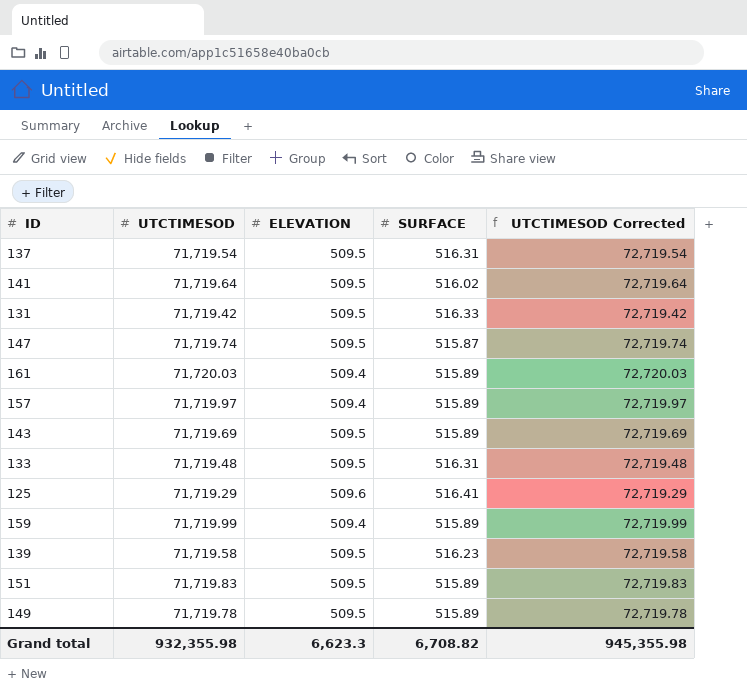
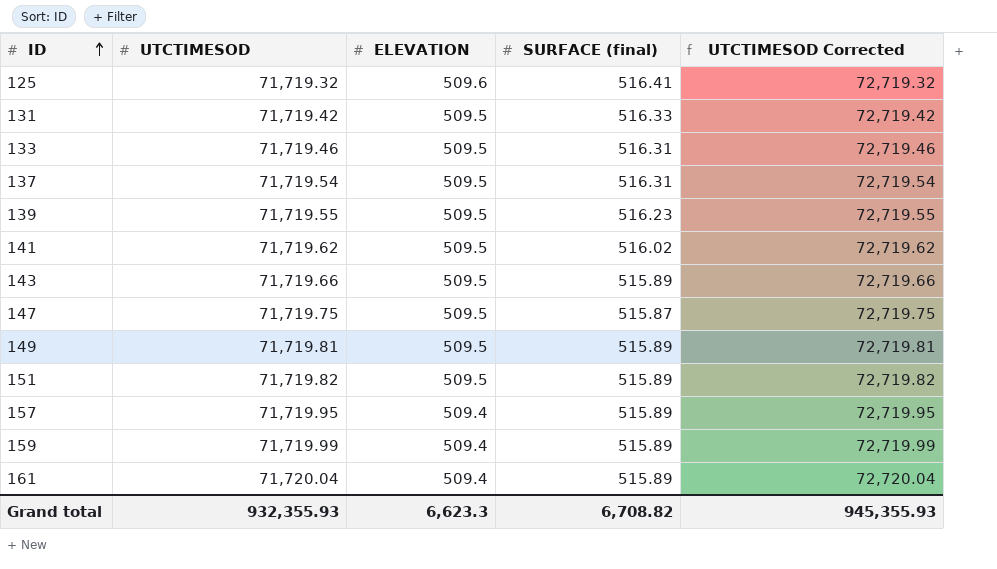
row order: none -> ID ascending
column name: SURFACE -> SURFACE (final)
125 | UTCTIMESOD: 71,719.29 -> 71,719.32
125 | UTCTIMESOD Corrected: 72,719.29 -> 72,719.32
133 | UTCTIMESOD: 71,719.48 -> 71,719.46
133 | UTCTIMESOD Corrected: 72,719.48 -> 72,719.46
139 | UTCTIMESOD: 71,719.58 -> 71,719.55
139 | UTCTIMESOD Corrected: 72,719.58 -> 72,719.55
141 | UTCTIMESOD: 71,719.64 -> 71,719.62
141 | UTCTIMESOD Corrected: 72,719.64 -> 72,719.62
143 | UTCTIMESOD: 71,719.69 -> 71,719.66
143 | UTCTIMESOD Corrected: 72,719.69 -> 72,719.66
147 | UTCTIMESOD: 71,719.74 -> 71,719.75
147 | UTCTIMESOD Corrected: 72,719.74 -> 72,719.75
149 | UTCTIMESOD: 71,719.78 -> 71,719.81
149 | UTCTIMESOD Corrected: 72,719.78 -> 72,719.81
151 | UTCTIMESOD: 71,719.83 -> 71,719.82
151 | UTCTIMESOD Corrected: 72,719.83 -> 72,719.82
157 | UTCTIMESOD: 71,719.97 -> 71,719.95
157 | UTCTIMESOD Corrected: 72,719.97 -> 72,719.95
161 | UTCTIMESOD: 71,720.03 -> 71,720.04
161 | UTCTIMESOD Corrected: 72,720.03 -> 72,720.04
Grand total | UTCTIMESOD: 932,355.98 -> 932,355.93
Grand total | UTCTIMESOD Corrected: 945,355.98 -> 945,355.93

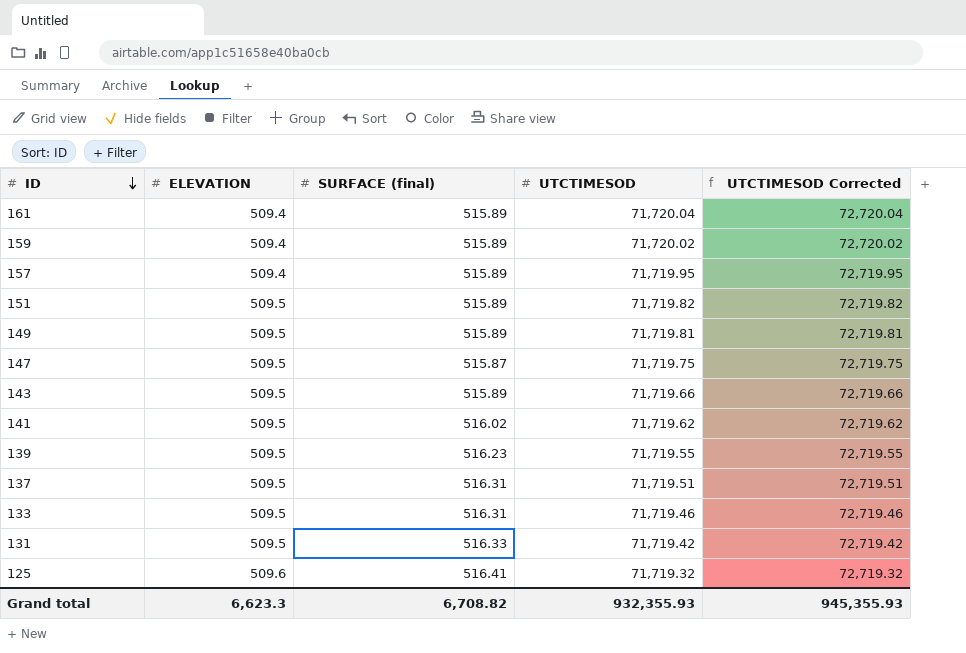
row order: ID ascending -> ID descending
column UTCTIMESOD | position: 2 -> 4
159 | UTCTIMESOD: 71,719.99 -> 71,720.02
159 | UTCTIMESOD Corrected: 72,719.99 -> 72,720.02
137 | UTCTIMESOD: 71,719.54 -> 71,719.51
137 | UTCTIMESOD Corrected: 72,719.54 -> 72,719.51

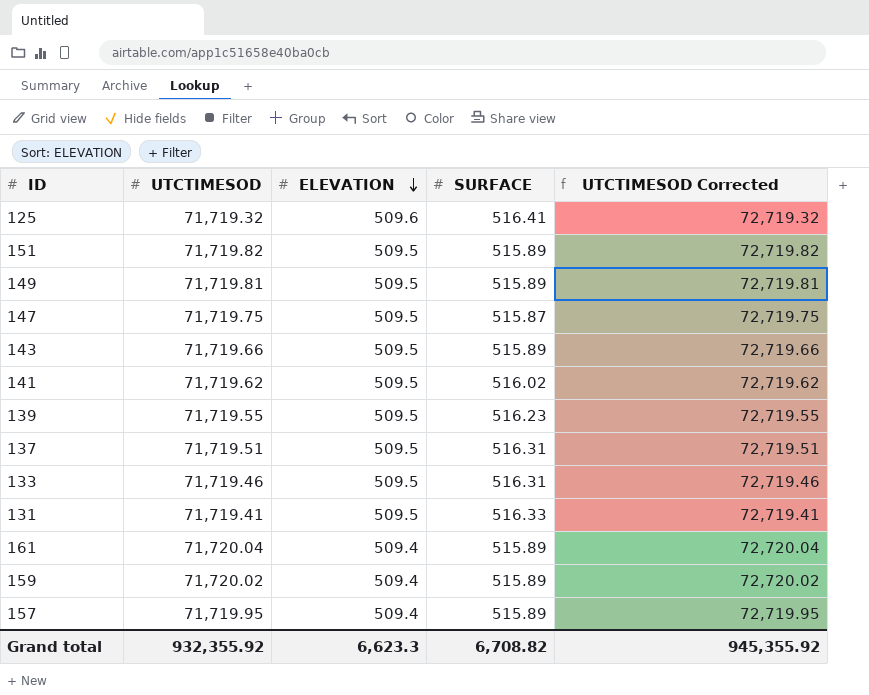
row order: ID descending -> ELEVATION descending
column UTCTIMESOD | position: 4 -> 2
column name: SURFACE (final) -> SURFACE
131 | UTCTIMESOD: 71,719.42 -> 71,719.41
131 | UTCTIMESOD Corrected: 72,719.42 -> 72,719.41
Grand total | UTCTIMESOD: 932,355.93 -> 932,355.92
Grand total | UTCTIMESOD Corrected: 945,355.93 -> 945,355.92

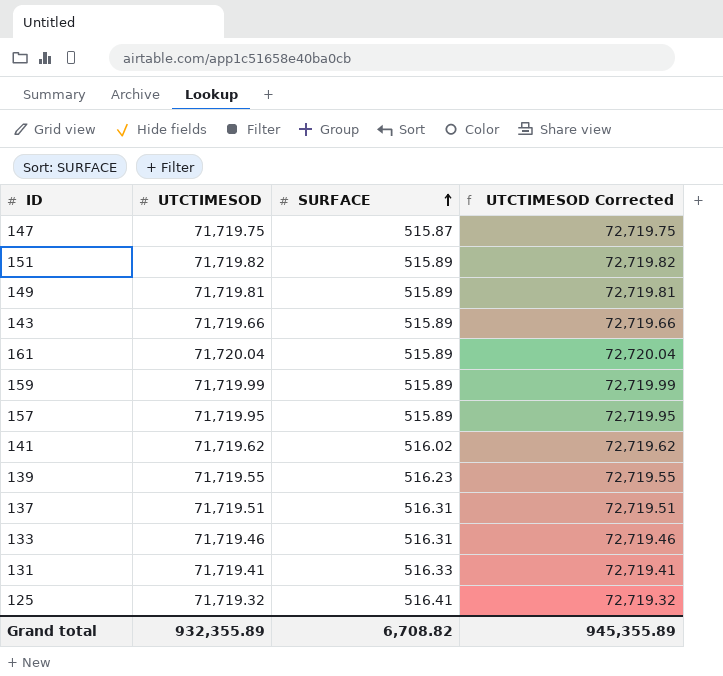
row order: ELEVATION descending -> SURFACE ascending
column ELEVATION | position: 3 -> none
159 | UTCTIMESOD: 71,720.02 -> 71,719.99
159 | UTCTIMESOD Corrected: 72,720.02 -> 72,719.99
Grand total | UTCTIMESOD: 932,355.92 -> 932,355.89
Grand total | UTCTIMESOD Corrected: 945,355.92 -> 945,355.89

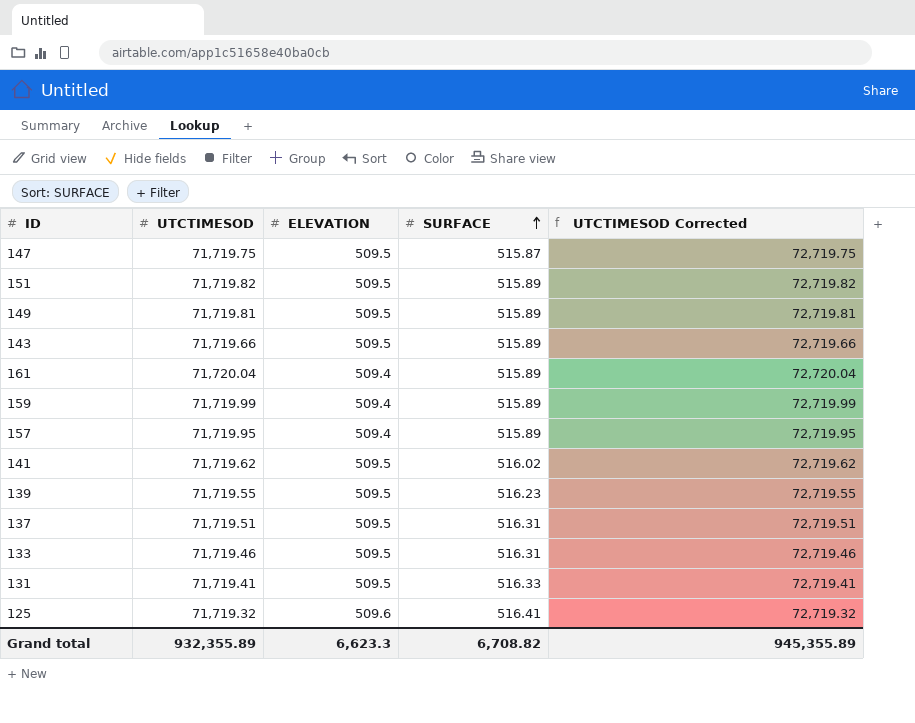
column ELEVATION | position: none -> 3

